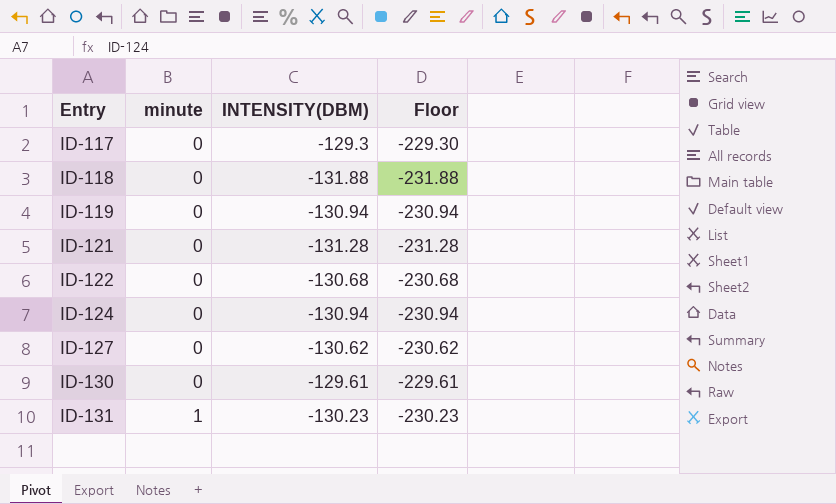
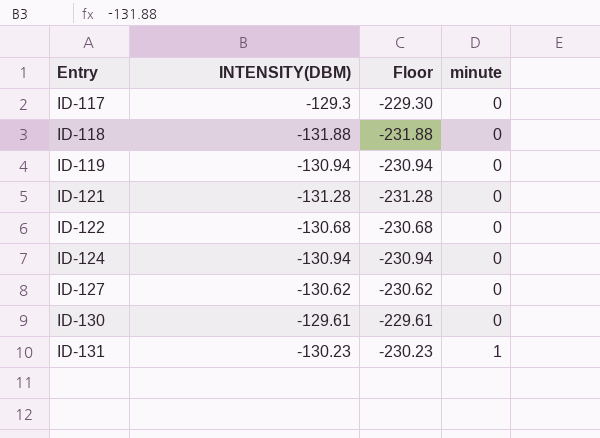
column minute | position: 2 -> 4

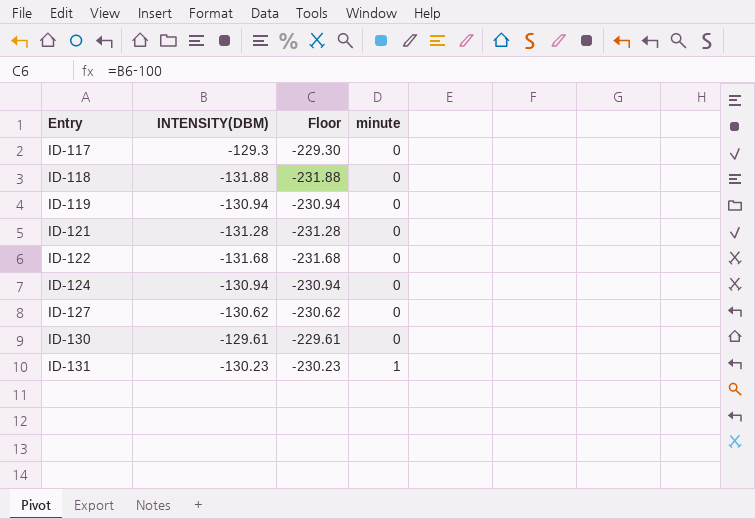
ID-122 | INTENSITY(DBM): -130.68 -> -131.68
ID-122 | Floor: -230.68 -> -231.68

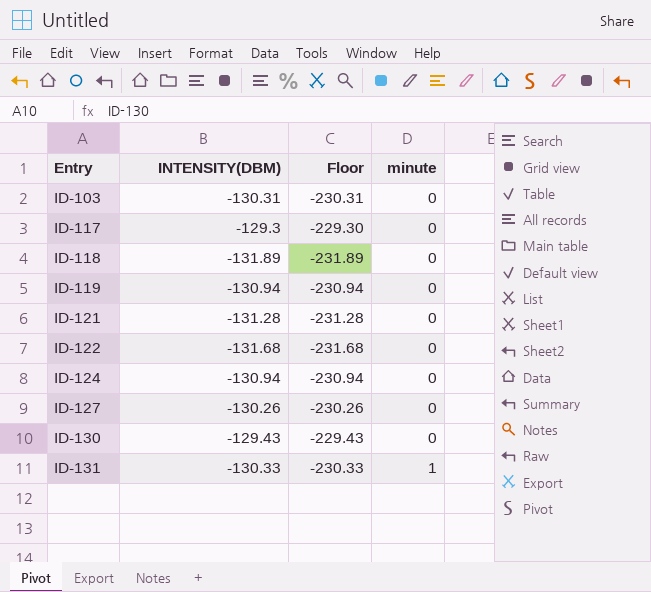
row ID-103: none -> -130.31 | -230.31 | 0
ID-118 | INTENSITY(DBM): -131.88 -> -131.89
ID-118 | Floor: -231.88 -> -231.89
ID-127 | INTENSITY(DBM): -130.62 -> -130.26
ID-127 | Floor: -230.62 -> -230.26
ID-130 | INTENSITY(DBM): -129.61 -> -129.43
ID-130 | Floor: -229.61 -> -229.43
ID-131 | INTENSITY(DBM): -130.23 -> -130.33
ID-131 | Floor: -230.23 -> -230.33

